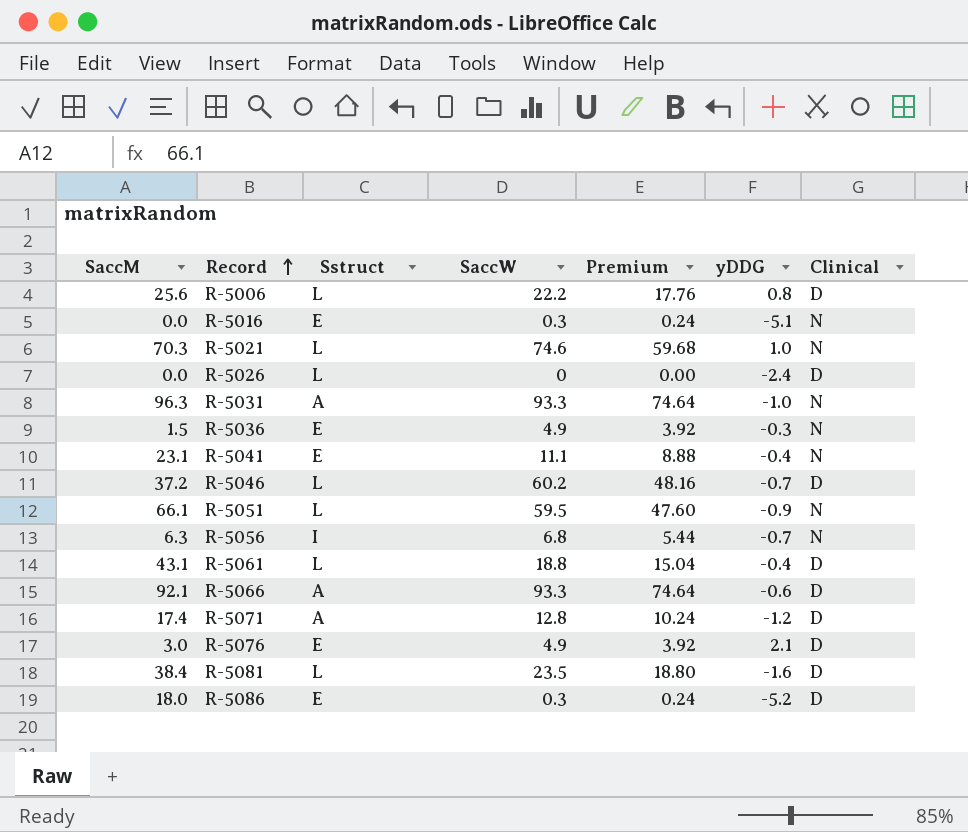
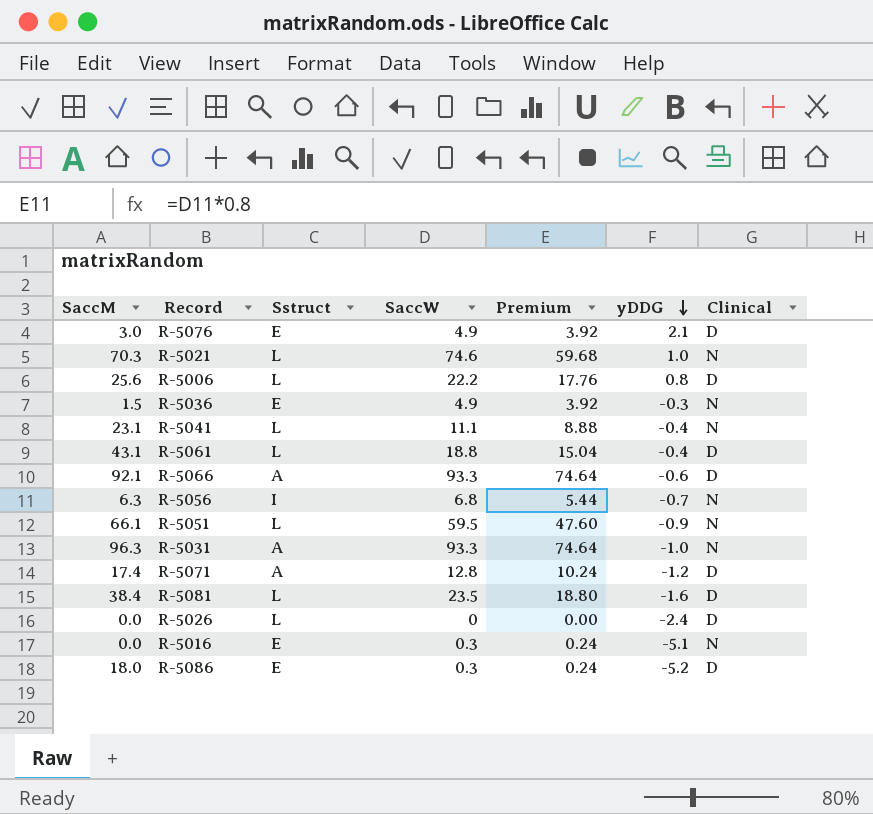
row order: Record ascending -> yDDG descending
row R-5046: 37.2 | L | 60.2 | 48.16 | -0.7 | D -> none
R-5041 | Sstruct: E -> L

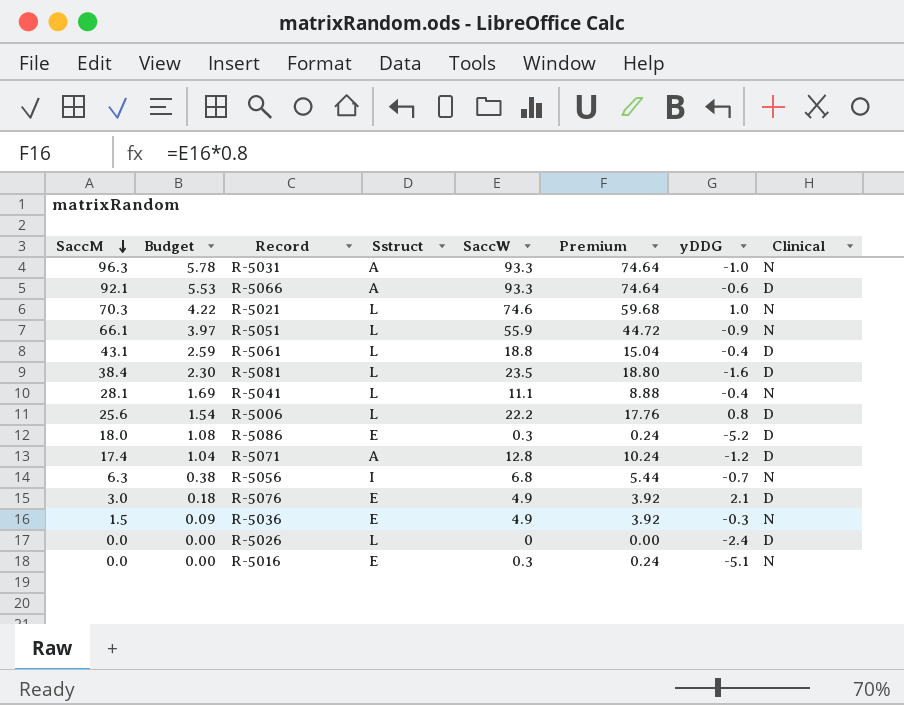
row order: yDDG descending -> SaccM descending
column Budget | formula: none -> [SaccM] * 0.06
R-5051 | SaccW: 59.5 -> 55.9
R-5051 | Premium: 47.60 -> 44.72
R-5041 | SaccM: 23.1 -> 28.1

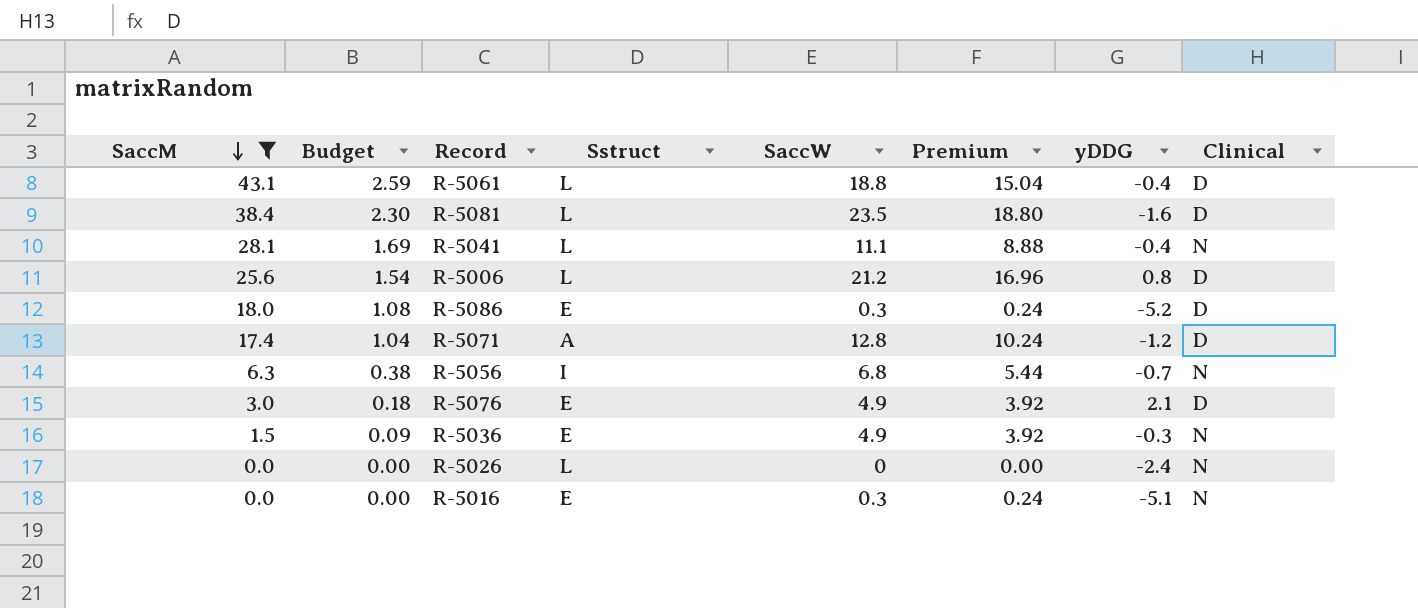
filter: none -> SaccM <= 43.1
R-5006 | SaccW: 22.2 -> 21.2
R-5006 | Premium: 17.76 -> 16.96
R-5026 | Clinical: D -> N

